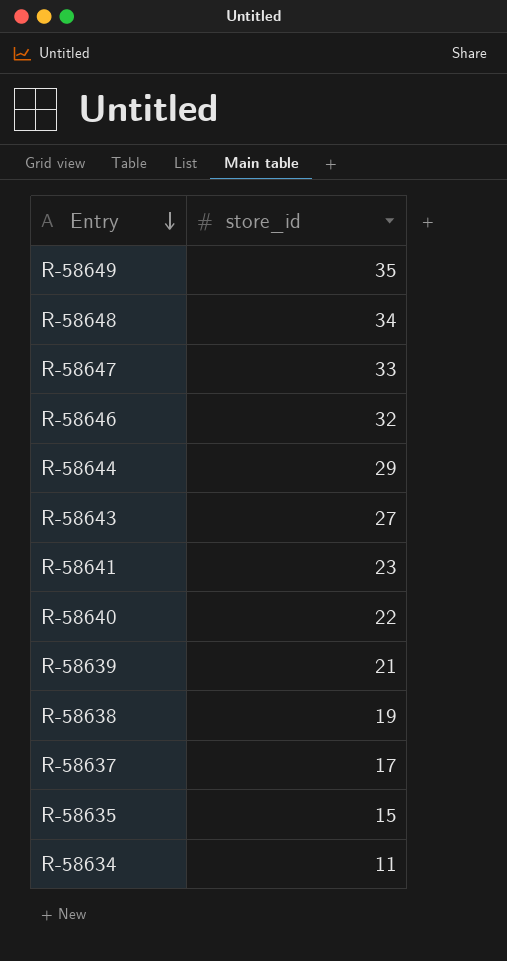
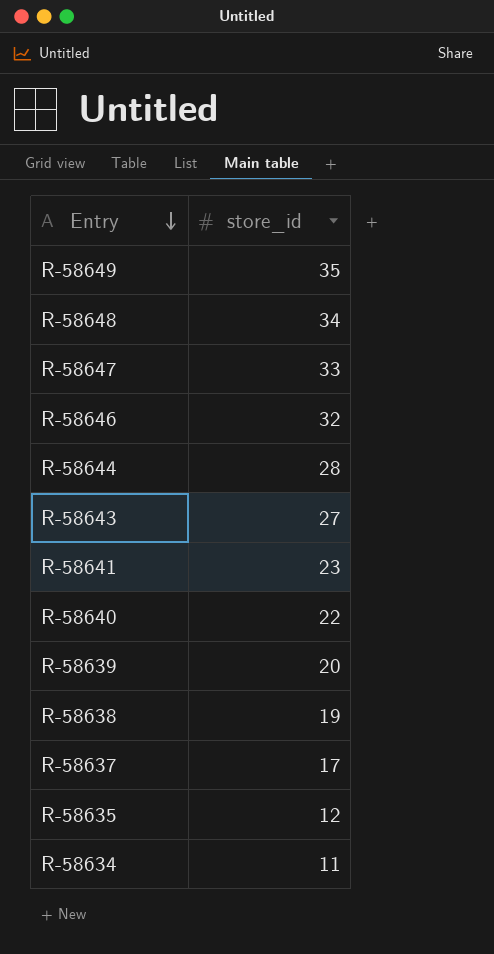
R-58644 | store_id: 29 -> 28
R-58639 | store_id: 21 -> 20
R-58635 | store_id: 15 -> 12

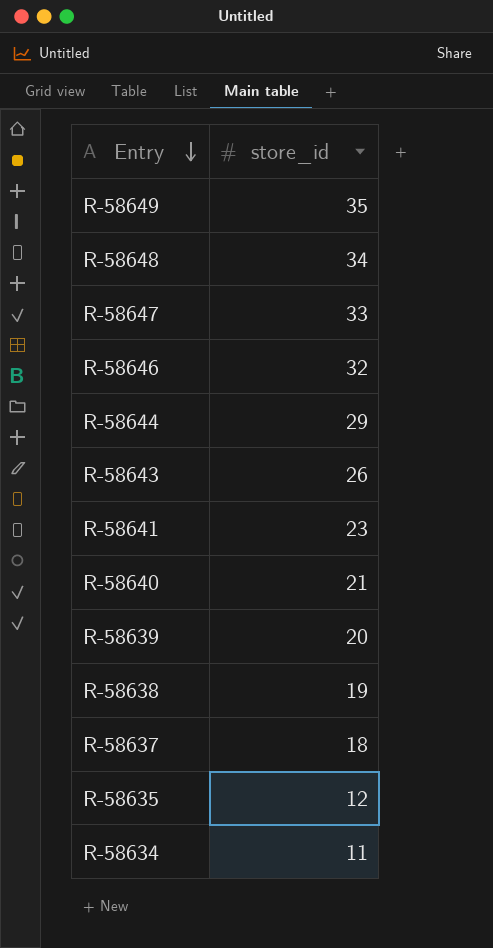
R-58644 | store_id: 28 -> 29
R-58643 | store_id: 27 -> 26
R-58640 | store_id: 22 -> 21
R-58637 | store_id: 17 -> 18

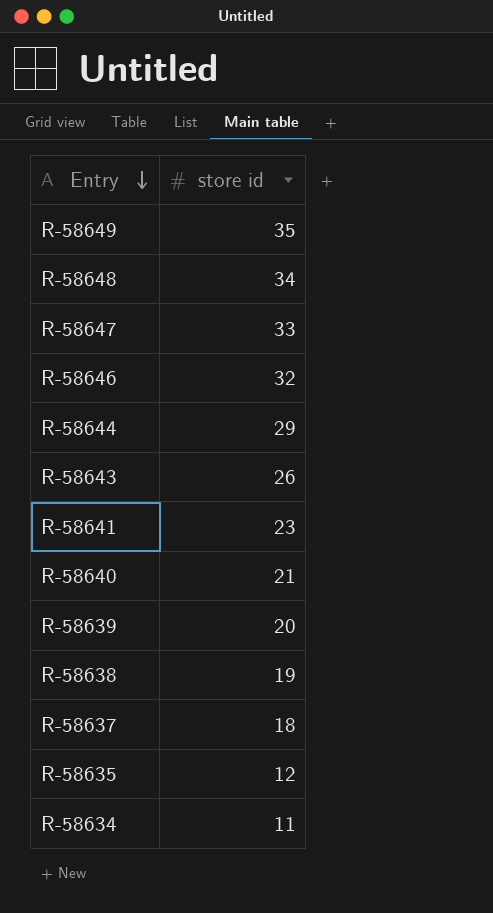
column name: store_id -> store id

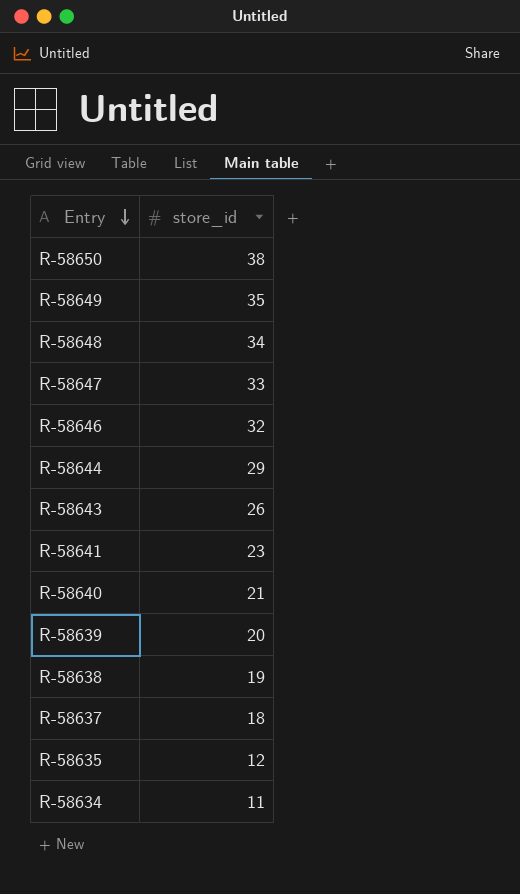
column name: store id -> store_id
row R-58650: none -> 38

